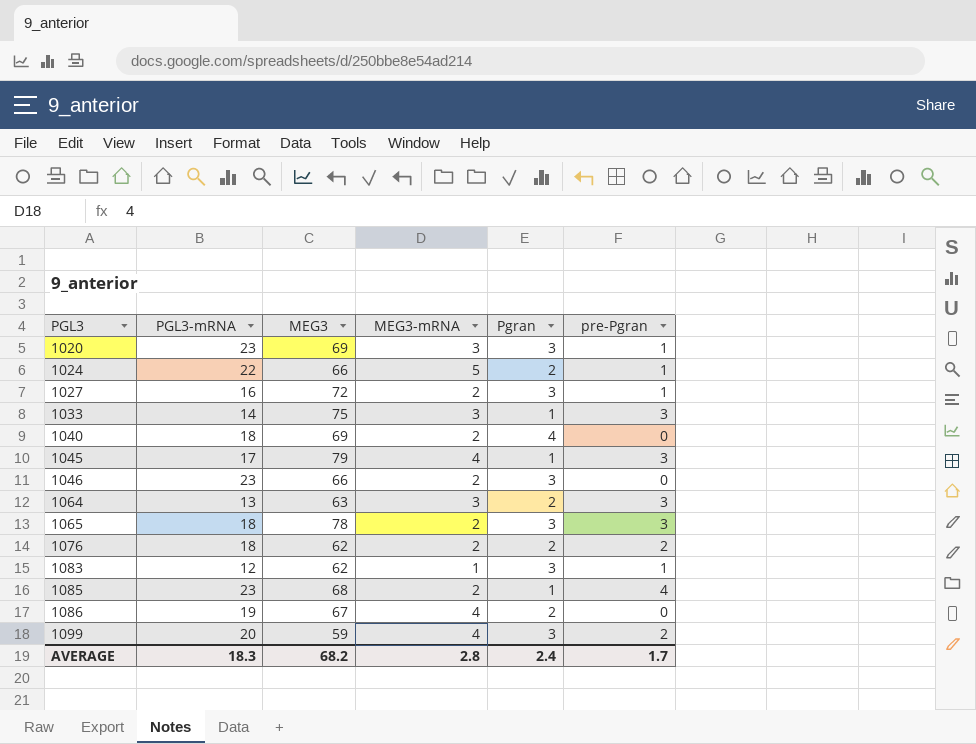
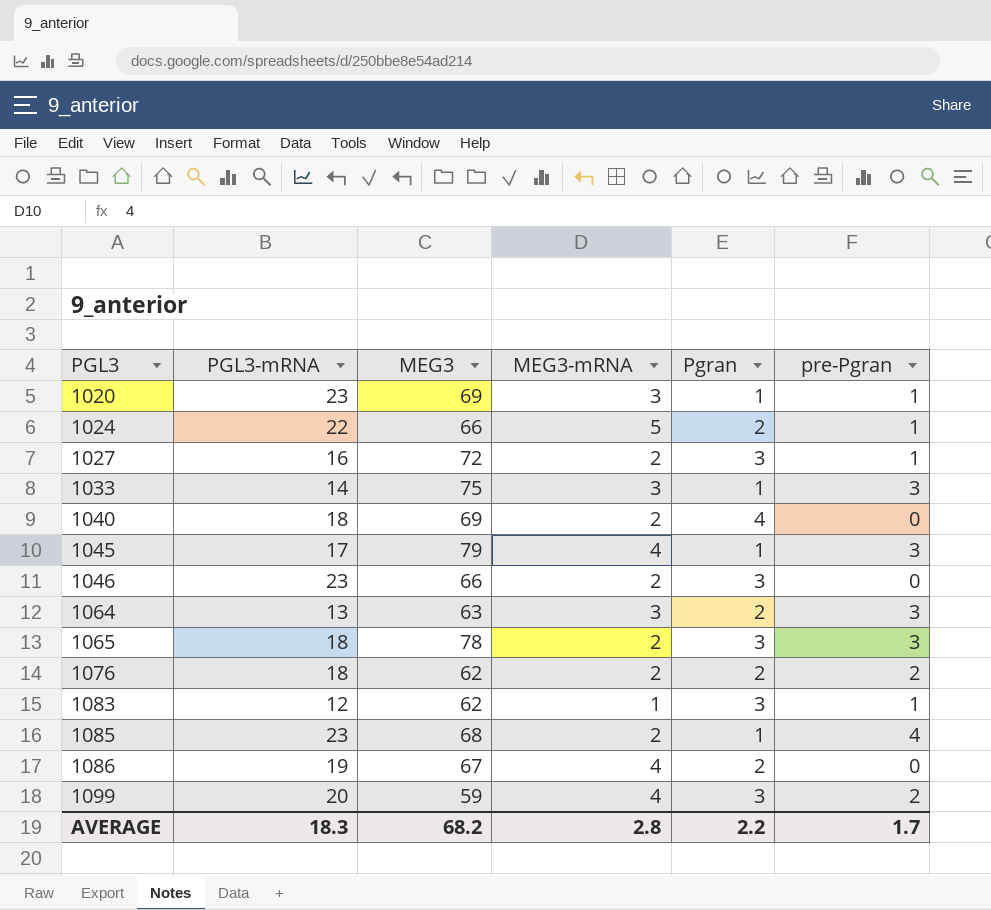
1020 | Pgran: 3 -> 1
AVERAGE | Pgran: 2.4 -> 2.2

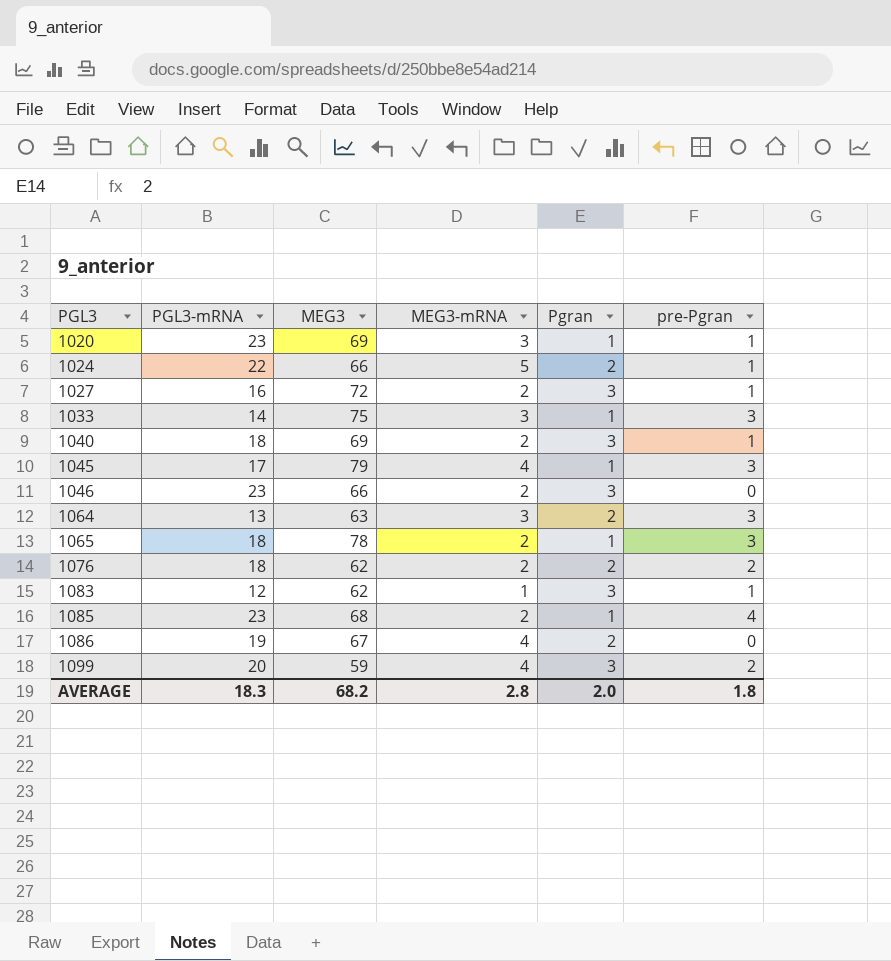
1040 | Pgran: 4 -> 3
1040 | pre-Pgran: 0 -> 1
1065 | Pgran: 3 -> 1
AVERAGE | Pgran: 2.2 -> 2.0
AVERAGE | pre-Pgran: 1.7 -> 1.8

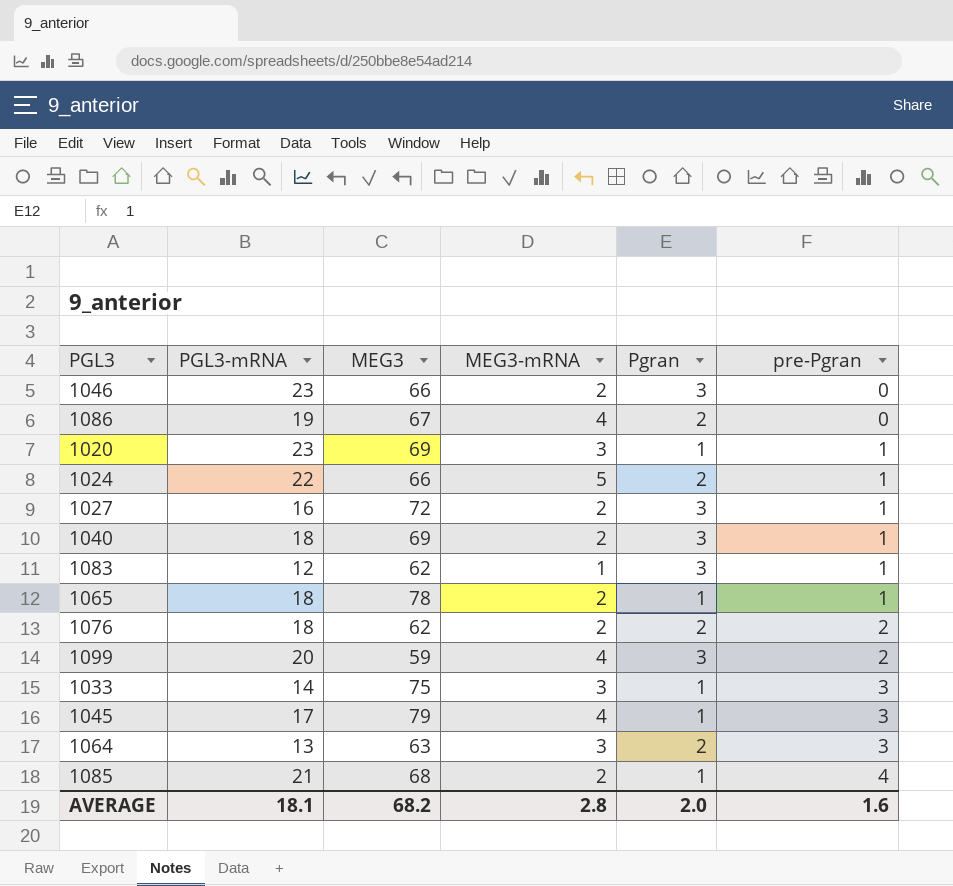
row order: PGL3 ascending -> pre-Pgran ascending
1065 | pre-Pgran: 3 -> 1
1085 | PGL3-mRNA: 23 -> 21
AVERAGE | PGL3-mRNA: 18.3 -> 18.1
AVERAGE | pre-Pgran: 1.8 -> 1.6

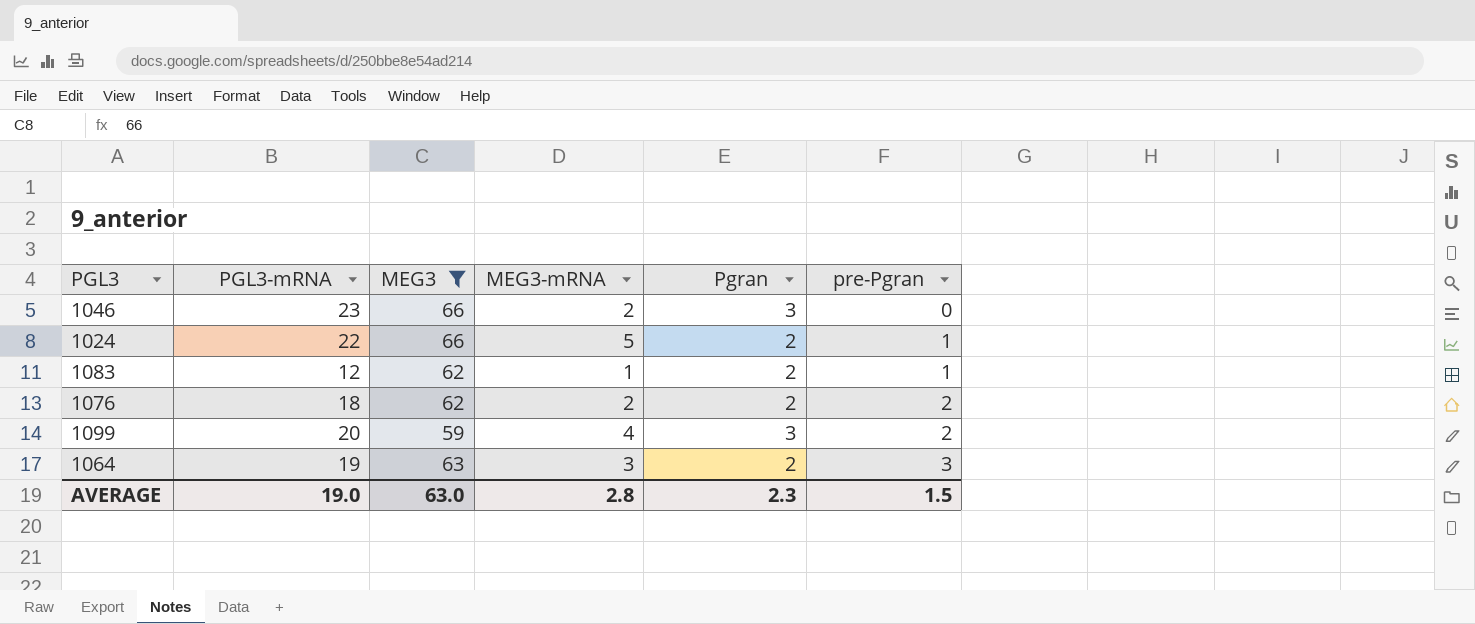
filter: none -> MEG3 <= 66
1083 | Pgran: 3 -> 2
1064 | PGL3-mRNA: 13 -> 19
AVERAGE | PGL3-mRNA: 18.1 -> 19.0
AVERAGE | MEG3: 68.2 -> 63.0
AVERAGE | Pgran: 2.0 -> 2.3
AVERAGE | pre-Pgran: 1.6 -> 1.5

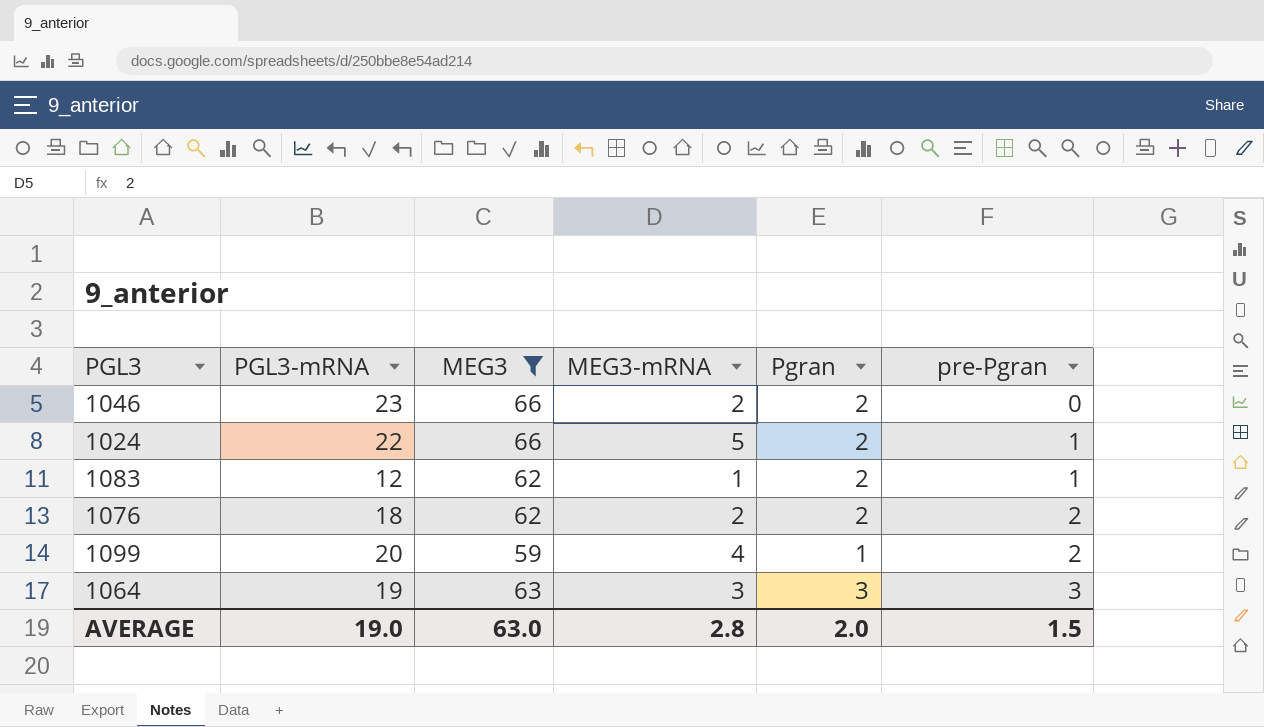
1046 | Pgran: 3 -> 2
1099 | Pgran: 3 -> 1
1064 | Pgran: 2 -> 3
AVERAGE | Pgran: 2.3 -> 2.0

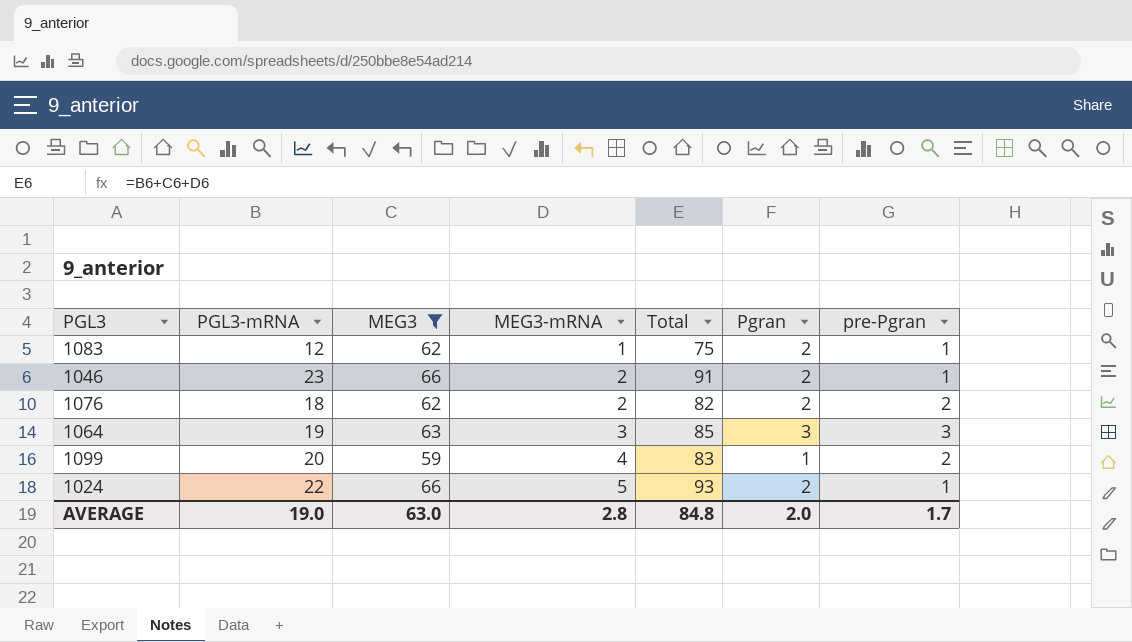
row order: pre-Pgran ascending -> MEG3-mRNA ascending
column Total | formula: none -> [PGL3-mRNA] + [MEG3] + [MEG3-mRNA]
1046 | pre-Pgran: 0 -> 1
AVERAGE | pre-Pgran: 1.5 -> 1.7

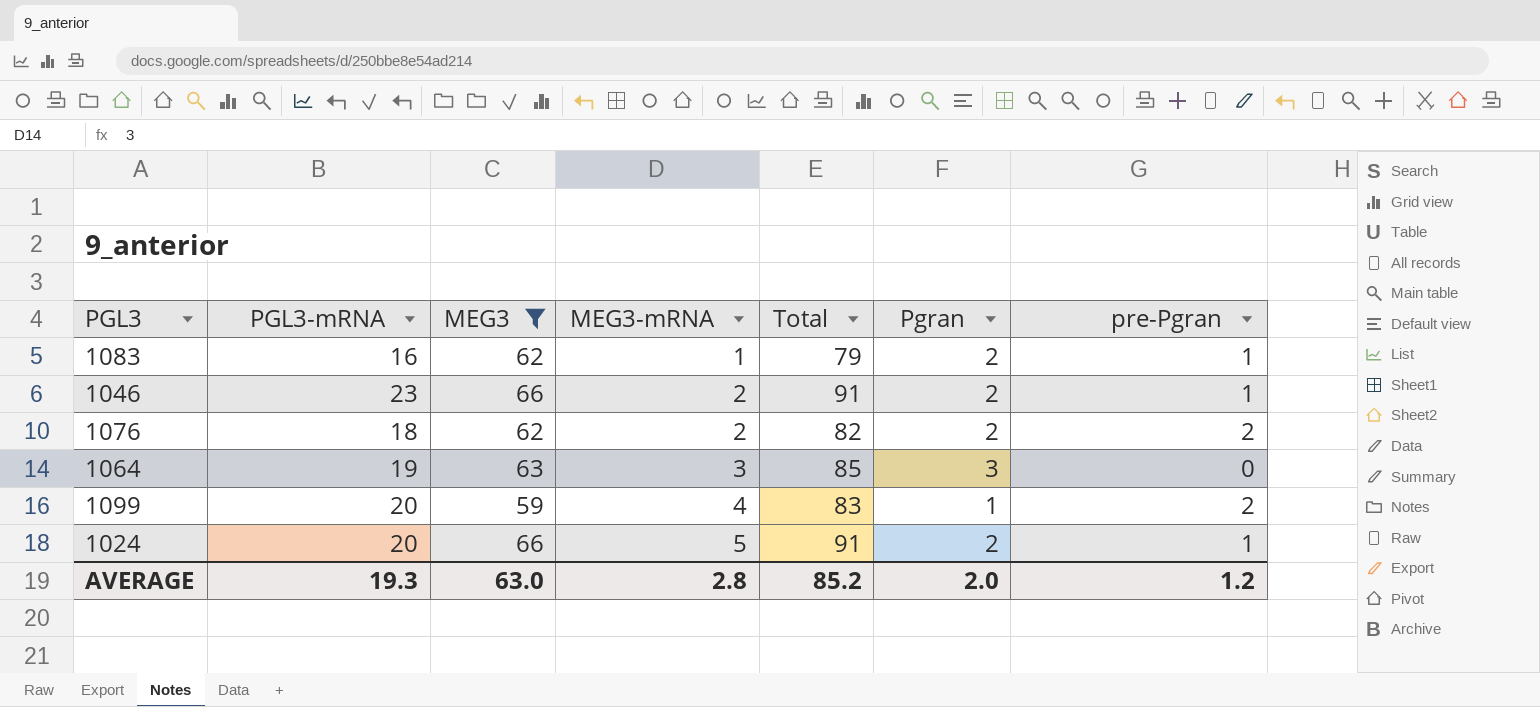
1083 | PGL3-mRNA: 12 -> 16
1083 | Total: 75 -> 79
1064 | pre-Pgran: 3 -> 0
1024 | PGL3-mRNA: 22 -> 20
1024 | Total: 93 -> 91
AVERAGE | PGL3-mRNA: 19.0 -> 19.3
AVERAGE | Total: 84.8 -> 85.2
AVERAGE | pre-Pgran: 1.7 -> 1.2

